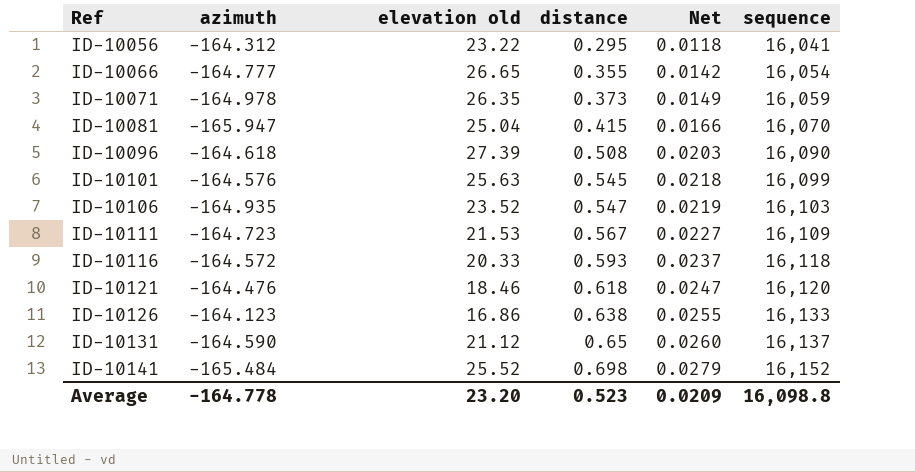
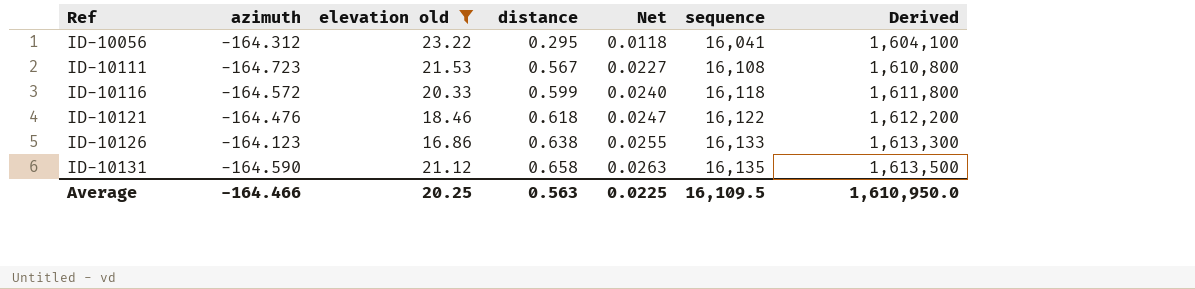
filter: none -> elevation old <= 23.22
column Derived | formula: none -> [sequence] * 100
ID-10111 | sequence: 16,109 -> 16,108
ID-10116 | distance: 0.593 -> 0.599
ID-10116 | Net: 0.0237 -> 0.0240
ID-10121 | sequence: 16,120 -> 16,122
ID-10131 | distance: 0.65 -> 0.658
ID-10131 | Net: 0.0260 -> 0.0263
ID-10131 | sequence: 16,137 -> 16,135
Average | azimuth: -164.778 -> -164.466
Average | elevation old: 23.20 -> 20.25
Average | distance: 0.523 -> 0.563
Average | Net: 0.0209 -> 0.0225
Average | sequence: 16,098.8 -> 16,109.5

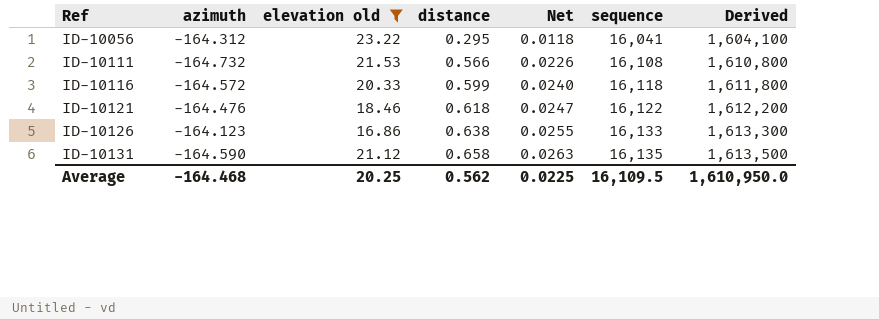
ID-10111 | azimuth: -164.723 -> -164.732
ID-10111 | distance: 0.567 -> 0.566
ID-10111 | Net: 0.0227 -> 0.0226
Average | azimuth: -164.466 -> -164.468
Average | distance: 0.563 -> 0.562

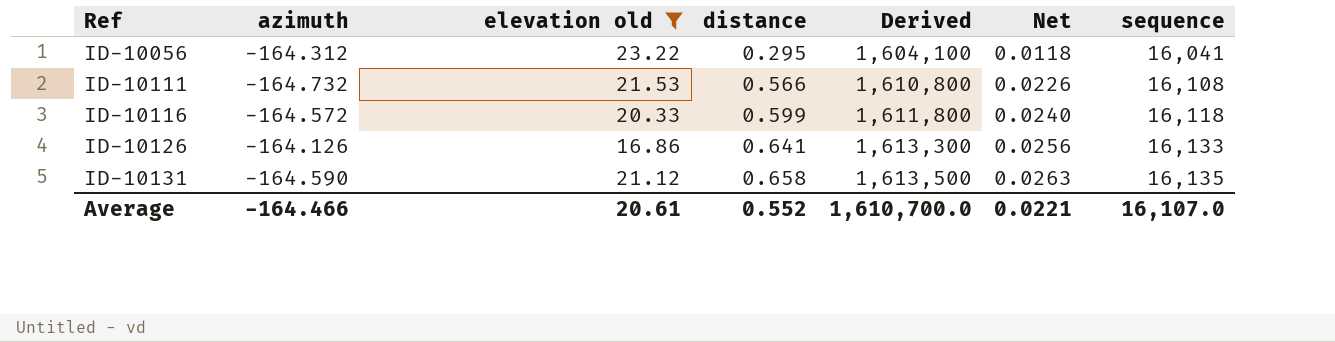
column Derived | position: 7 -> 5
row ID-10121: -164.476 | 18.46 | 0.618 | 0.0247 | 16,122 | 1,612,200 -> none
ID-10126 | azimuth: -164.123 -> -164.126
ID-10126 | distance: 0.638 -> 0.641
ID-10126 | Net: 0.0255 -> 0.0256
Average | azimuth: -164.468 -> -164.466
Average | elevation old: 20.25 -> 20.61
Average | distance: 0.562 -> 0.552
Average | Derived: 1,610,950.0 -> 1,610,700.0
Average | Net: 0.0225 -> 0.0221
Average | sequence: 16,109.5 -> 16,107.0

